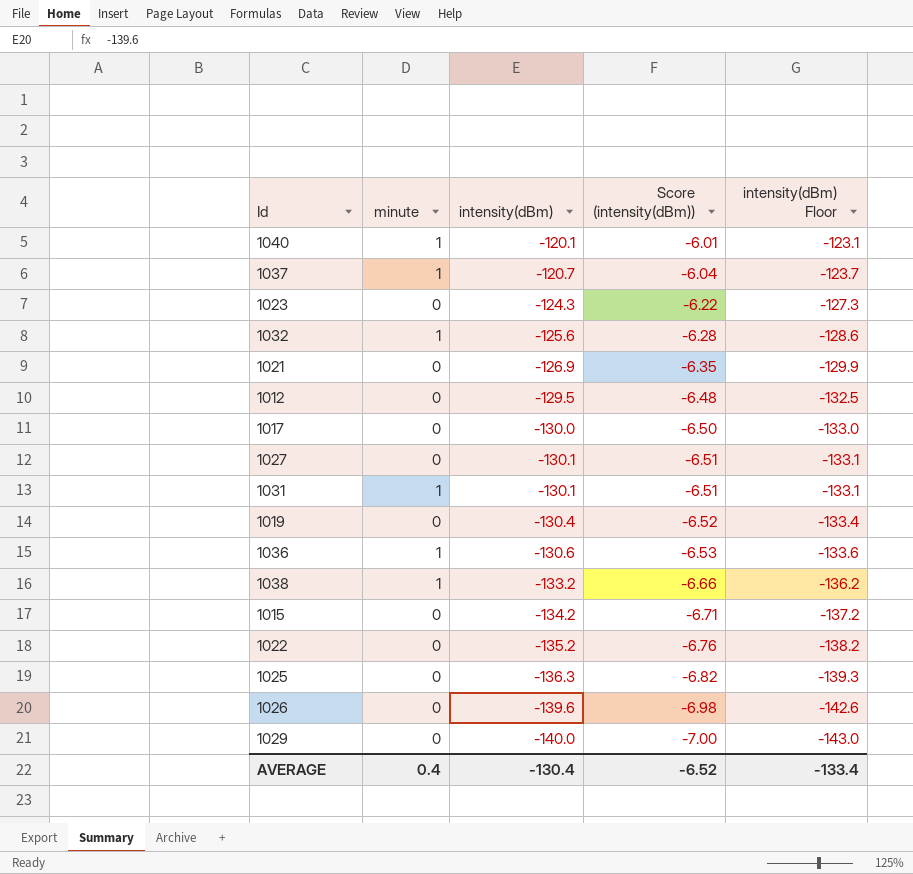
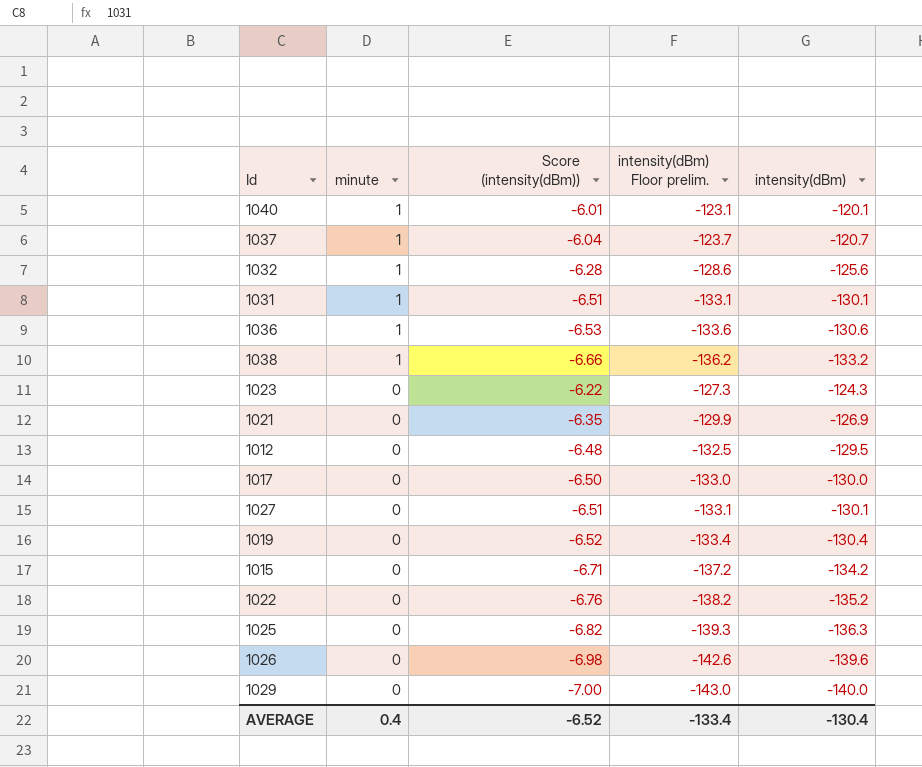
row order: intensity(dBm) descending -> minute descending
column name: intensity(dBm) Floor -> intensity(dBm) Floor prelim.
column intensity(dBm) | position: 3 -> 5

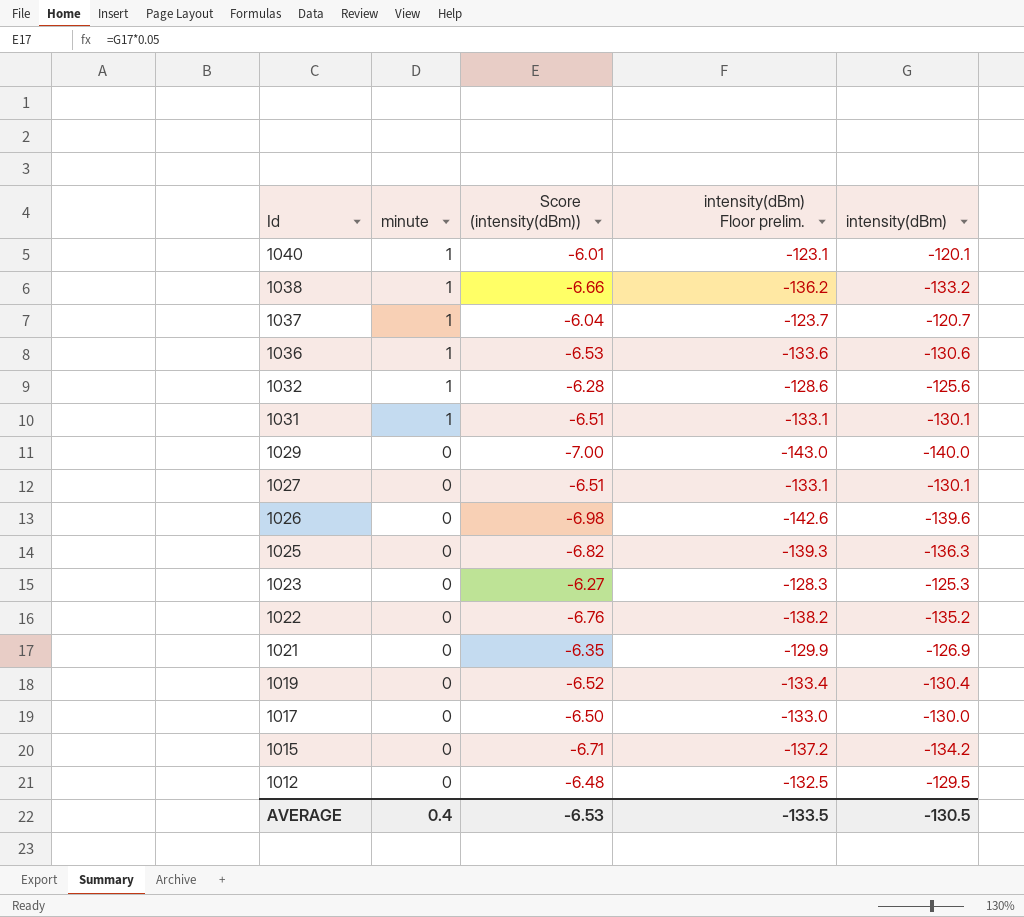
row order: minute descending -> Id descending
1023 | Score (intensity(dBm)): -6.22 -> -6.27
1023 | intensity(dBm) Floor prelim.: -127.3 -> -128.3
1023 | intensity(dBm): -124.3 -> -125.3
AVERAGE | Score (intensity(dBm)): -6.52 -> -6.53
AVERAGE | intensity(dBm) Floor prelim.: -133.4 -> -133.5
AVERAGE | intensity(dBm): -130.4 -> -130.5

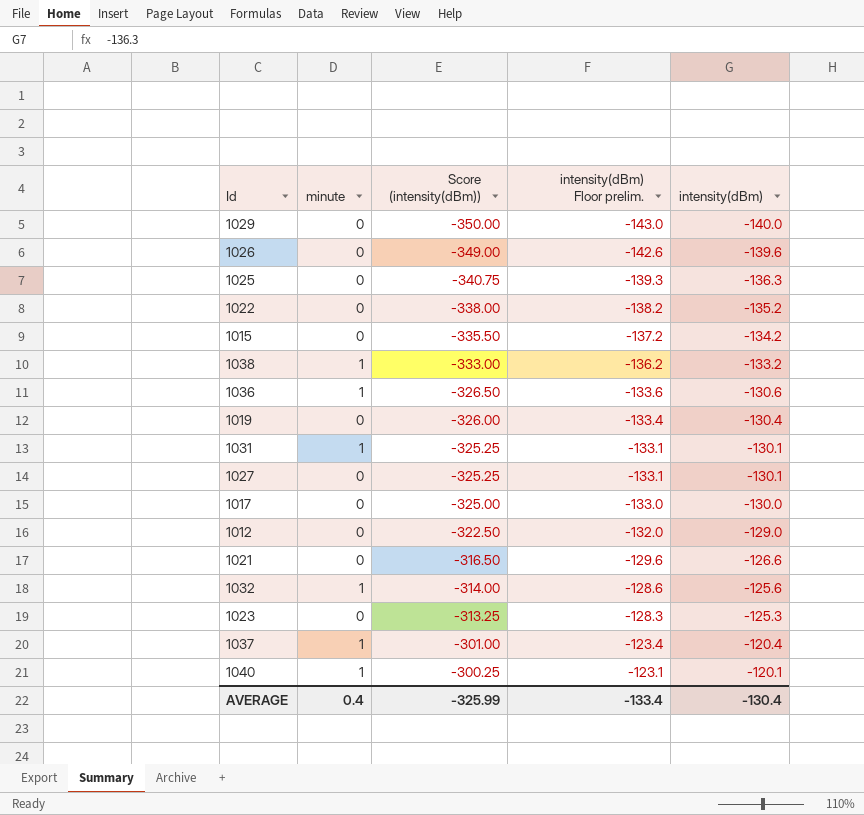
row order: Id descending -> Score (intensity(dBm)) ascending
column Score (intensity(dBm)) | formula: [intensity(dBm)] * 0.05 -> [intensity(dBm)] * 2.5
1012 | intensity(dBm) Floor prelim.: -132.5 -> -132.0
1012 | intensity(dBm): -129.5 -> -129.0
1021 | intensity(dBm) Floor prelim.: -129.9 -> -129.6
1021 | intensity(dBm): -126.9 -> -126.6
1037 | intensity(dBm) Floor prelim.: -123.7 -> -123.4
1037 | intensity(dBm): -120.7 -> -120.4
AVERAGE | Score (intensity(dBm)): -6.53 -> -325.99
AVERAGE | intensity(dBm) Floor prelim.: -133.5 -> -133.4
AVERAGE | intensity(dBm): -130.5 -> -130.4

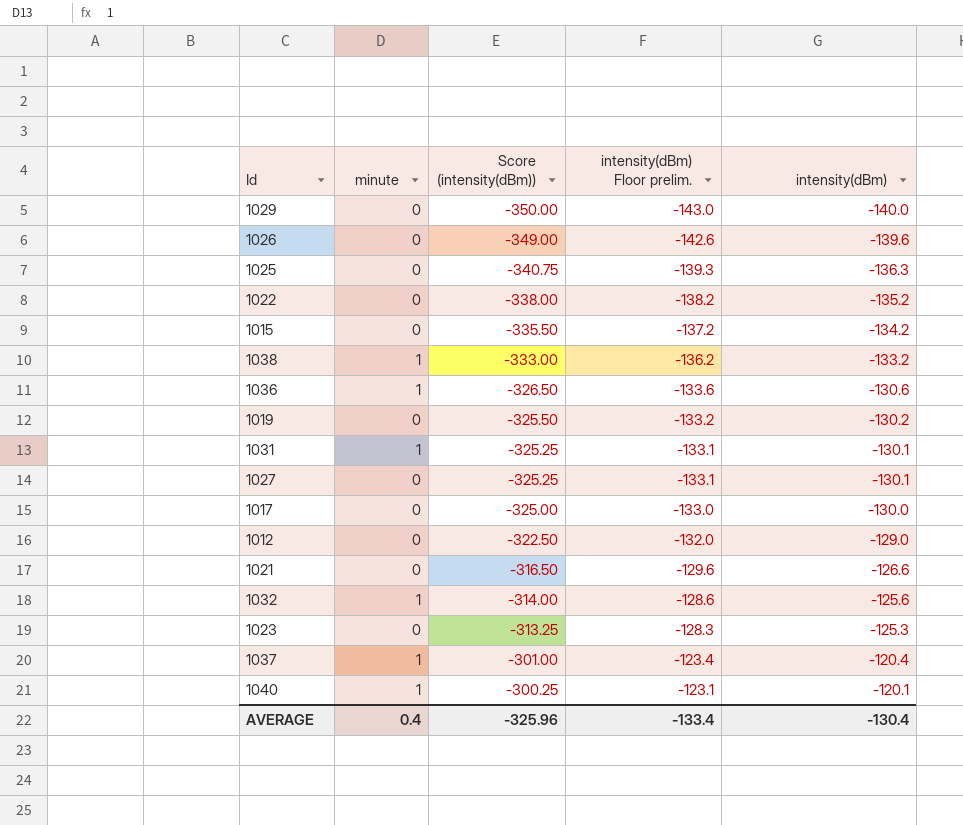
1019 | Score (intensity(dBm)): -326.00 -> -325.50
1019 | intensity(dBm) Floor prelim.: -133.4 -> -133.2
1019 | intensity(dBm): -130.4 -> -130.2
AVERAGE | Score (intensity(dBm)): -325.99 -> -325.96

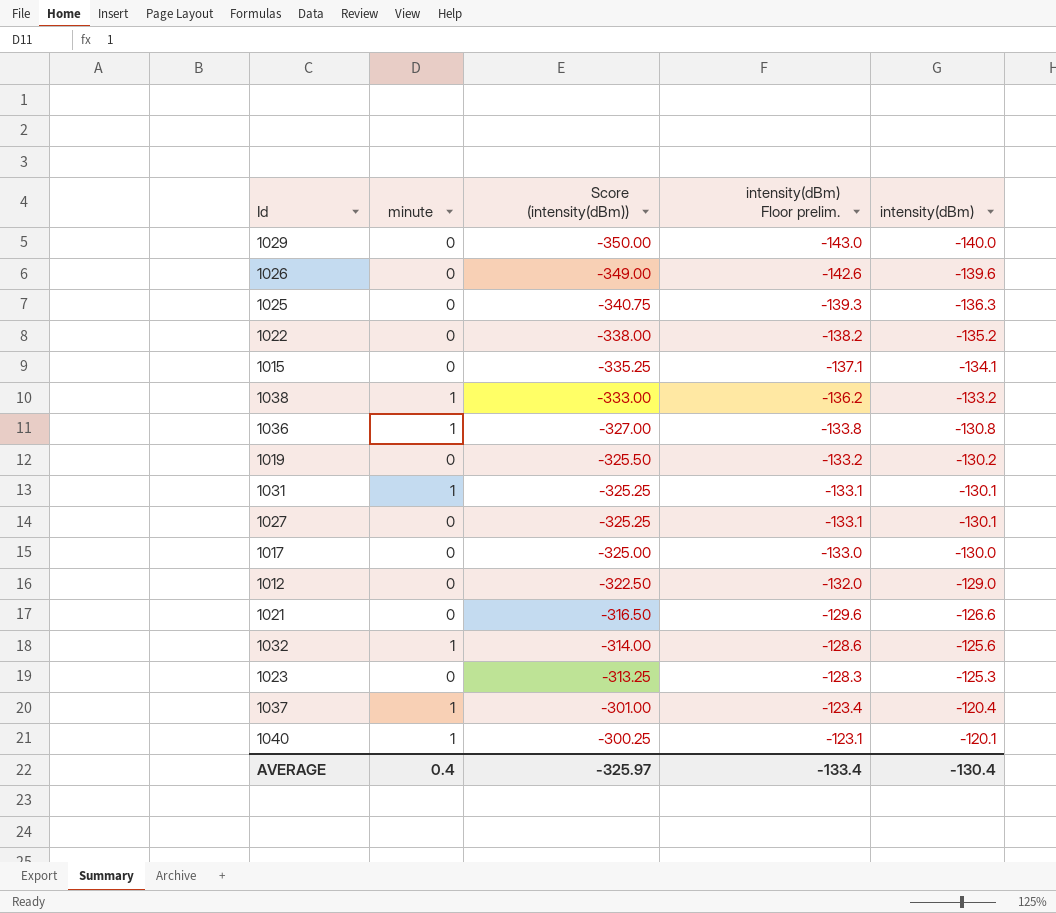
1015 | Score (intensity(dBm)): -335.50 -> -335.25
1015 | intensity(dBm) Floor prelim.: -137.2 -> -137.1
1015 | intensity(dBm): -134.2 -> -134.1
1036 | Score (intensity(dBm)): -326.50 -> -327.00
1036 | intensity(dBm) Floor prelim.: -133.6 -> -133.8
1036 | intensity(dBm): -130.6 -> -130.8
AVERAGE | Score (intensity(dBm)): -325.96 -> -325.97

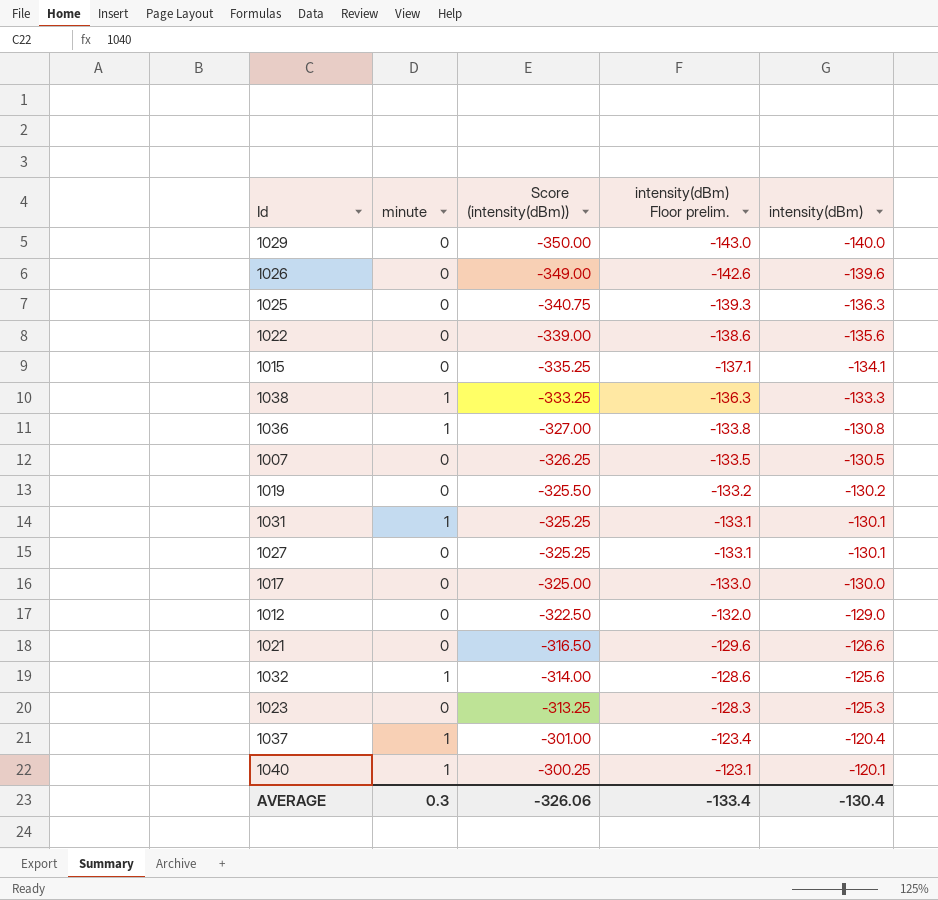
1022 | Score (intensity(dBm)): -338.00 -> -339.00
1022 | intensity(dBm) Floor prelim.: -138.2 -> -138.6
1022 | intensity(dBm): -135.2 -> -135.6
1038 | Score (intensity(dBm)): -333.00 -> -333.25
1038 | intensity(dBm) Floor prelim.: -136.2 -> -136.3
1038 | intensity(dBm): -133.2 -> -133.3
row 1007: none -> 0 | -326.25 | -133.5 | -130.5
AVERAGE | minute: 0.4 -> 0.3
AVERAGE | Score (intensity(dBm)): -325.97 -> -326.06

